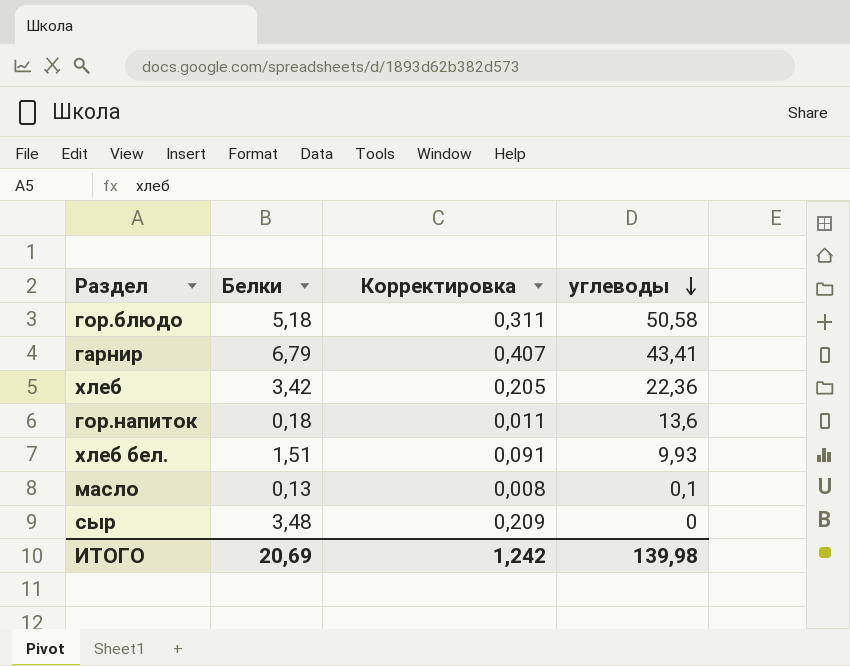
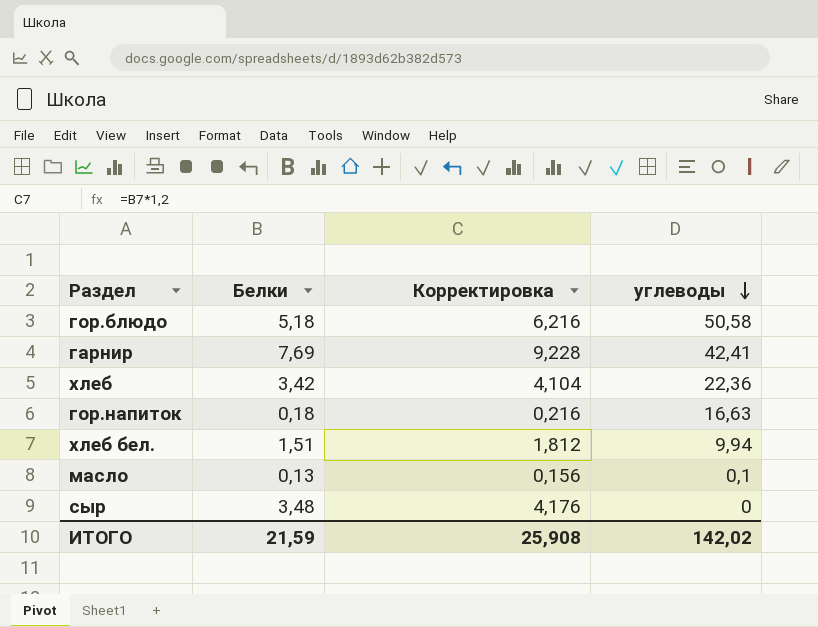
column Корректировка | formula: [Белки] * 0,06 -> [Белки] * 1,2
гарнир | Белки: 6,79 -> 7,69
гарнир | углеводы: 43,41 -> 42,41
гор.напиток | углеводы: 13,6 -> 16,63
хлеб бел. | углеводы: 9,93 -> 9,94
ИТОГО | Белки: 20,69 -> 21,59
ИТОГО | Корректировка: 1,242 -> 25,908
ИТОГО | углеводы: 139,98 -> 142,02

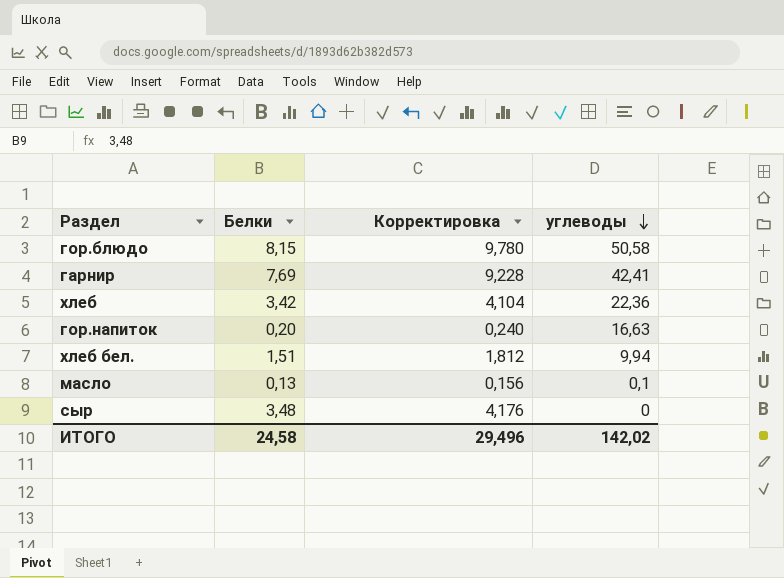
гор.блюдо | Белки: 5,18 -> 8,15
гор.блюдо | Корректировка: 6,216 -> 9,780
гор.напиток | Белки: 0,18 -> 0,20
гор.напиток | Корректировка: 0,216 -> 0,240
ИТОГО | Белки: 21,59 -> 24,58
ИТОГО | Корректировка: 25,908 -> 29,496

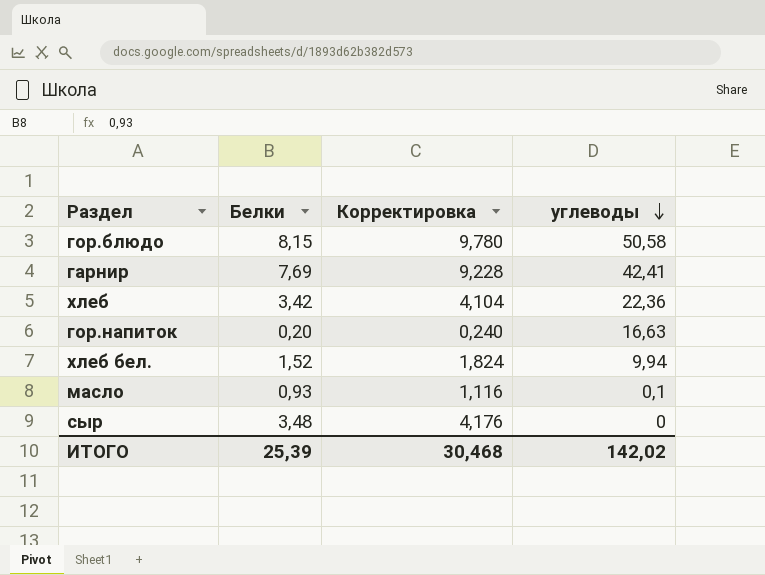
хлеб бел. | Белки: 1,51 -> 1,52
хлеб бел. | Корректировка: 1,812 -> 1,824
масло | Белки: 0,13 -> 0,93
масло | Корректировка: 0,156 -> 1,116
ИТОГО | Белки: 24,58 -> 25,39
ИТОГО | Корректировка: 29,496 -> 30,468

